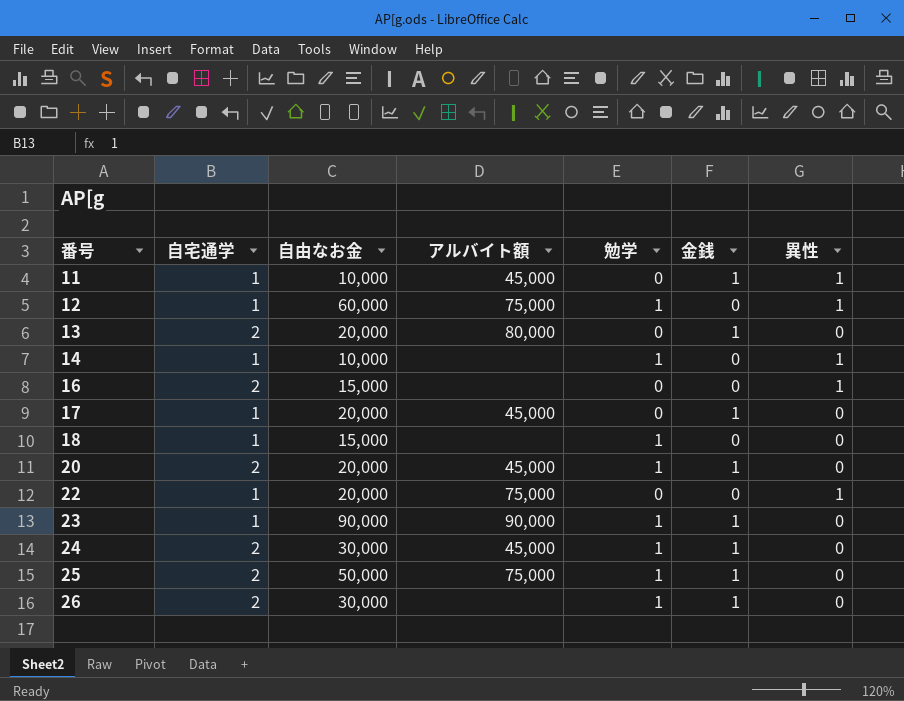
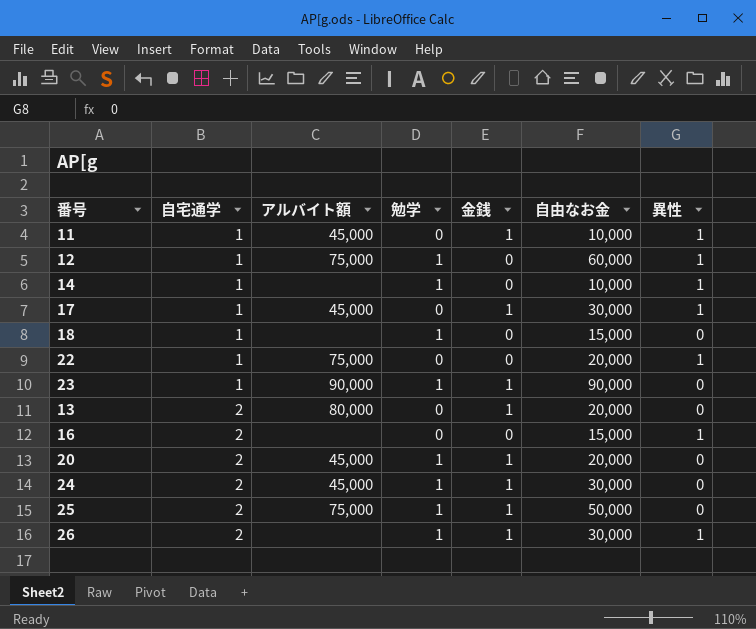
row order: 番号 ascending -> 自宅通学 ascending
column 自由なお金 | position: 3 -> 6
17 | 自由なお金: 20,000 -> 30,000
17 | 異性: 0 -> 1
26 | 異性: 0 -> 1

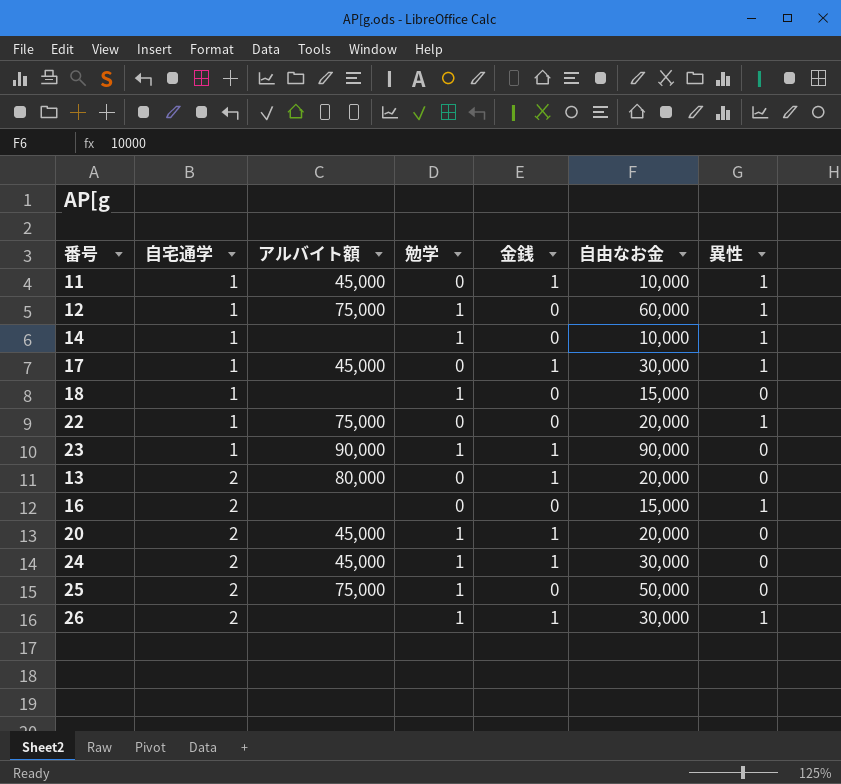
25 | 金銭: 1 -> 0

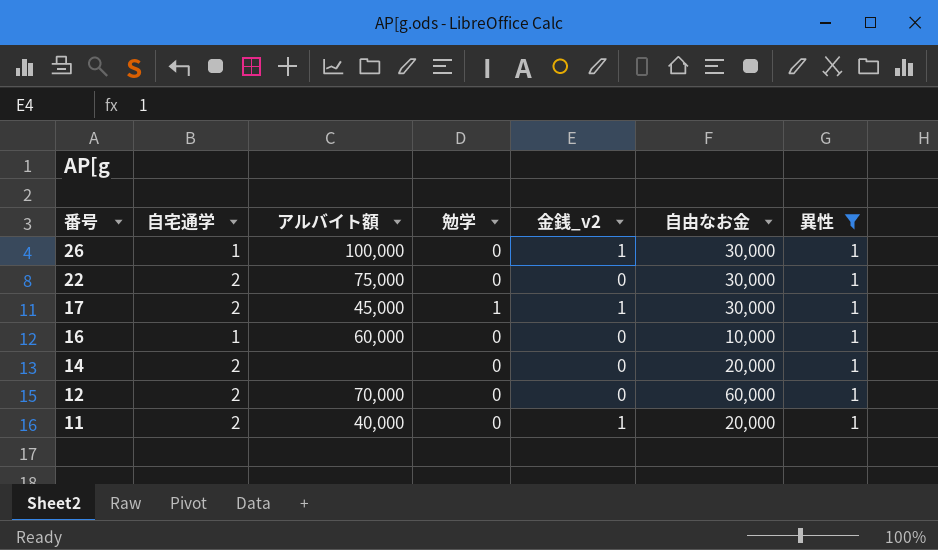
filter: none -> 異性 = 1
row order: 自宅通学 ascending -> 番号 descending
column name: 金銭 -> 金銭_v2
26 | 自宅通学: 2 -> 1
26 | アルバイト額: none -> 100,000
26 | 勉学: 1 -> 0
22 | 自宅通学: 1 -> 2
22 | 自由なお金: 20,000 -> 30,000
17 | 自宅通学: 1 -> 2
17 | 勉学: 0 -> 1
16 | 自宅通学: 2 -> 1
16 | アルバイト額: none -> 60,000
16 | 自由なお金: 15,000 -> 10,000
14 | 自宅通学: 1 -> 2
14 | 勉学: 1 -> 0
14 | 自由なお金: 10,000 -> 20,000
12 | 自宅通学: 1 -> 2
12 | アルバイト額: 75,000 -> 70,000
12 | 勉学: 1 -> 0
11 | 自宅通学: 1 -> 2
11 | アルバイト額: 45,000 -> 40,000
11 | 自由なお金: 10,000 -> 20,000

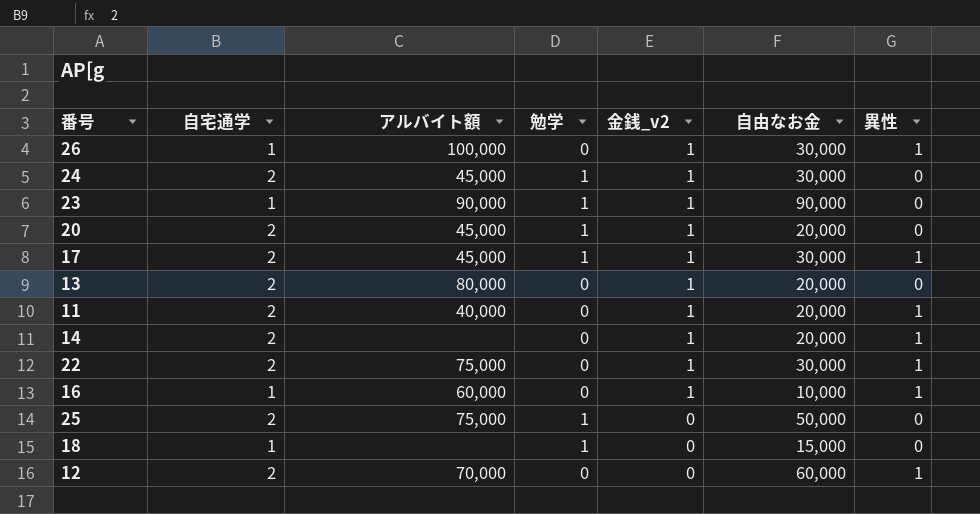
filter: 異性 = 1 -> none
row order: 番号 descending -> 金銭_v2 descending
14 | 金銭_v2: 0 -> 1
22 | 金銭_v2: 0 -> 1
16 | 金銭_v2: 0 -> 1

